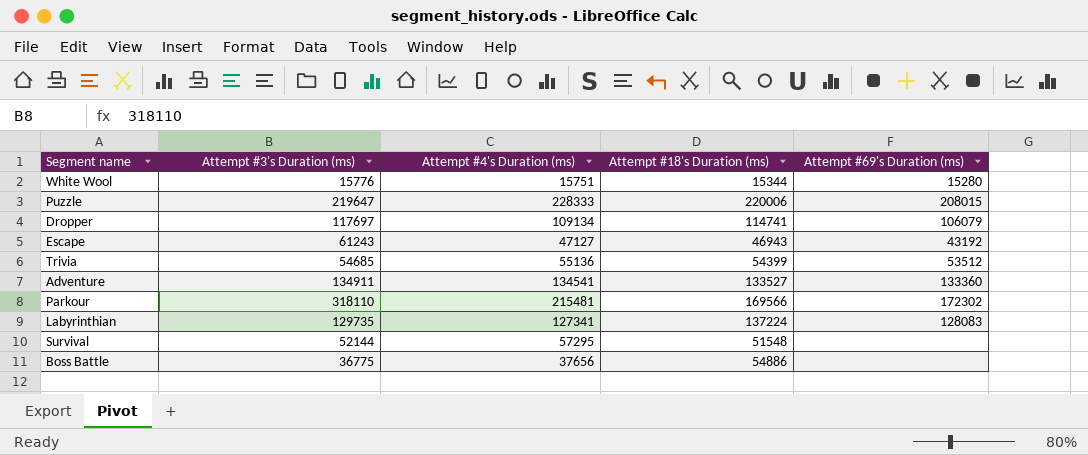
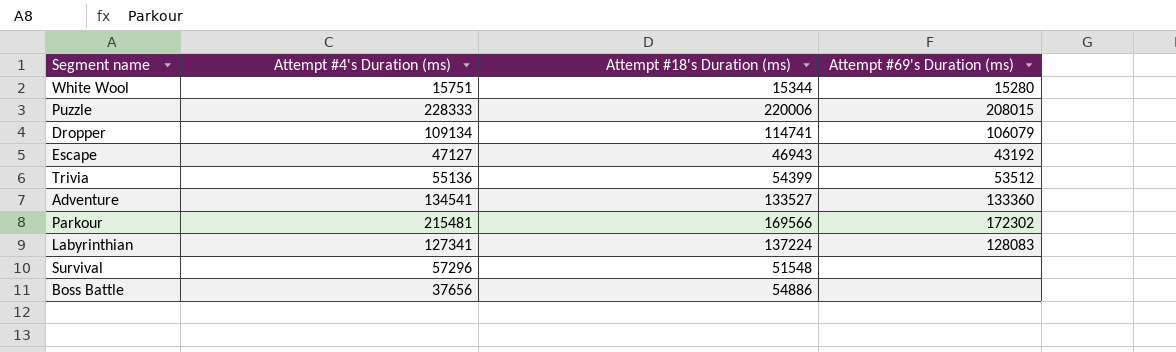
column Attempt #3's Duration (ms) | position: 2 -> none
Survival | Attempt #4's Duration (ms): 57295 -> 57296

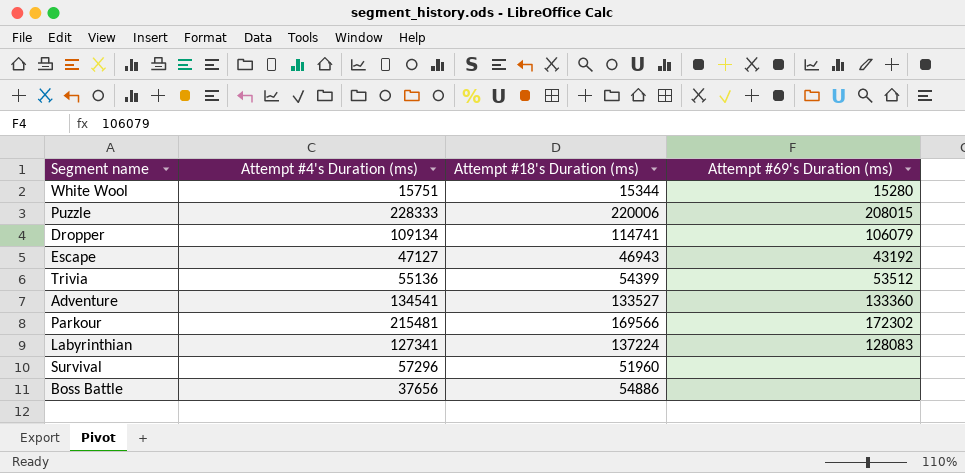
Survival | Attempt #18's Duration (ms): 51548 -> 51960

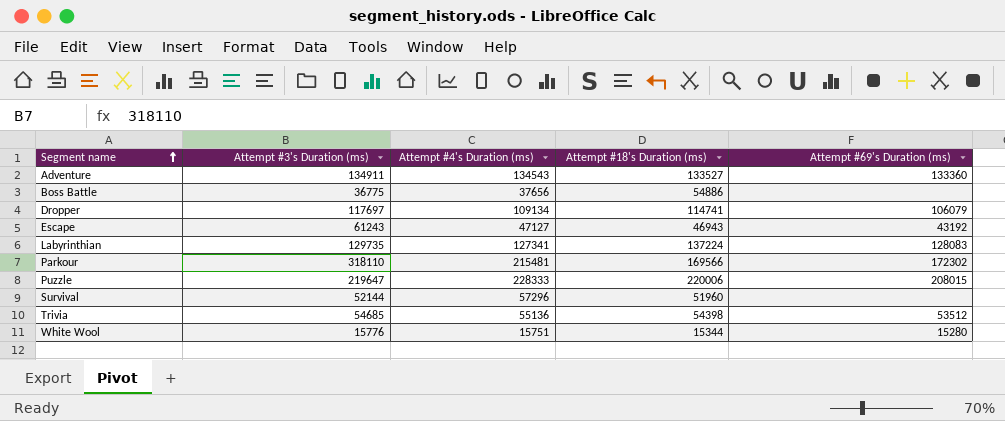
row order: none -> Segment name ascending
column Attempt #3's Duration (ms) | position: none -> 2
Adventure | Attempt #4's Duration (ms): 134541 -> 134543
Trivia | Attempt #18's Duration (ms): 54399 -> 54398

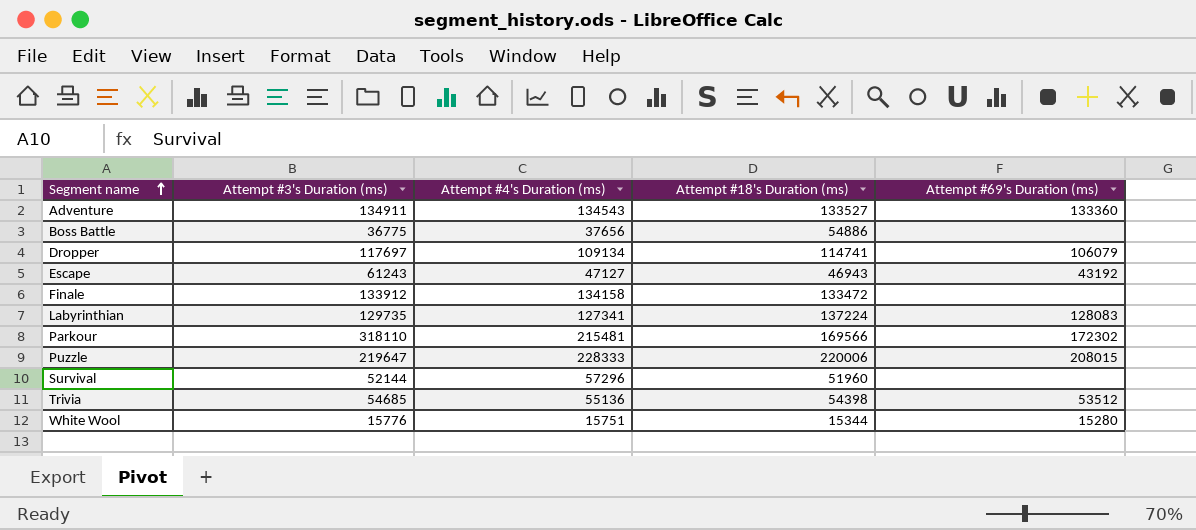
row Finale: none -> 133912 | 134158 | 133472 | none

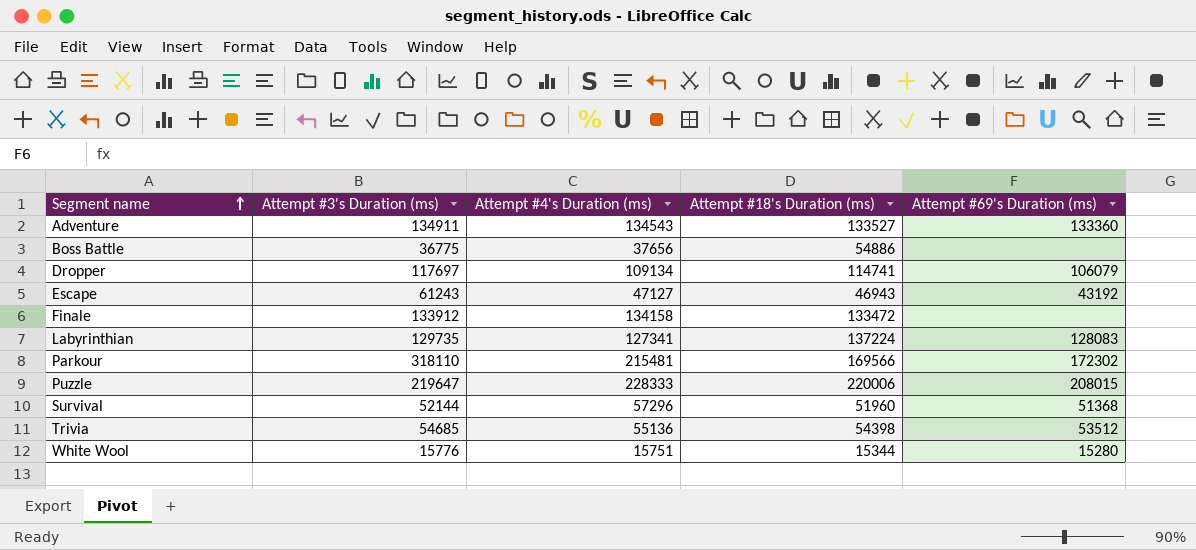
Survival | Attempt #69's Duration (ms): none -> 51368

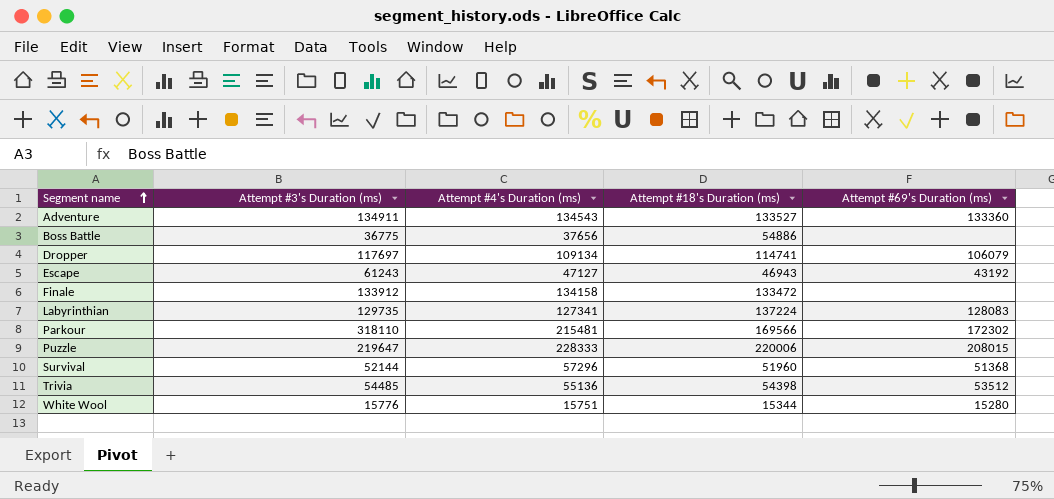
Trivia | Attempt #3's Duration (ms): 54685 -> 54485

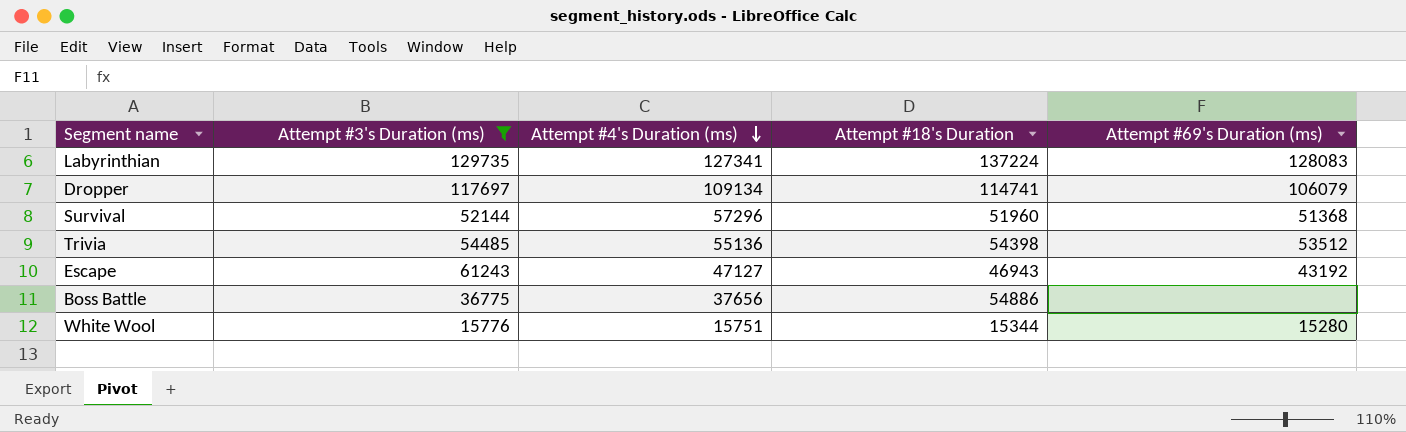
filter: none -> Attempt #3's Duration (ms) <= 129735
row order: Segment name ascending -> Attempt #4's Duration (ms) descending
column name: Attempt #18's Duration (ms) -> Attempt #18's Duration

